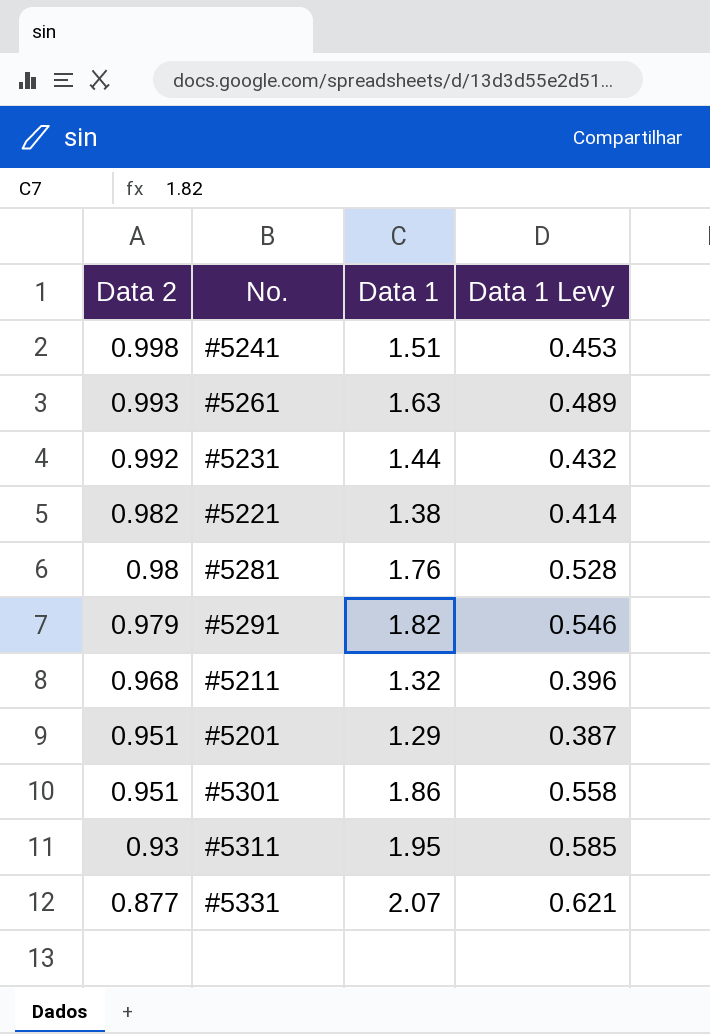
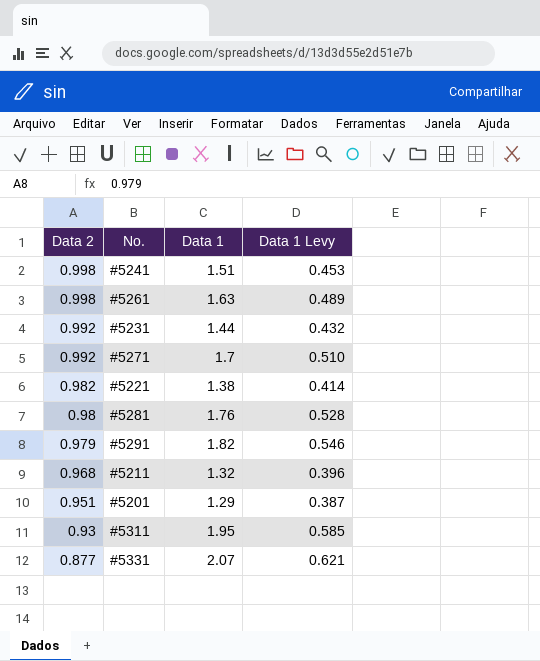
row #5301: 0.951 | 1.86 | 0.558 -> none
#5261 | Data 2: 0.993 -> 0.998
row #5271: none -> 0.992 | 1.7 | 0.510

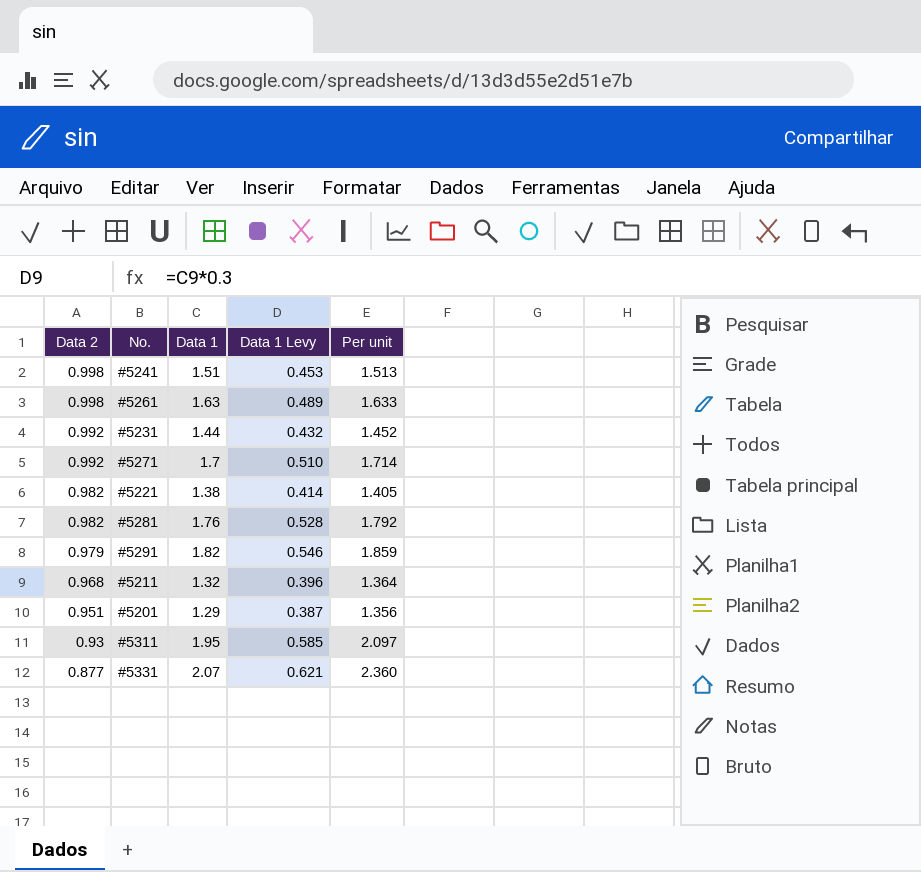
column Per unit | formula: none -> [Data 1] / [Data 2]
#5281 | Data 2: 0.98 -> 0.982

